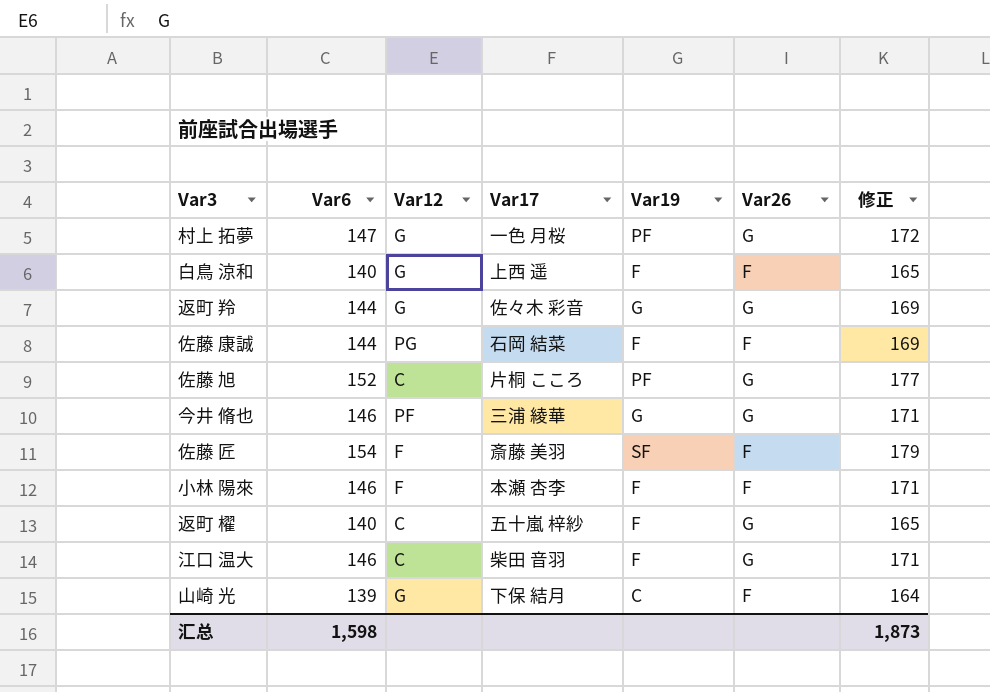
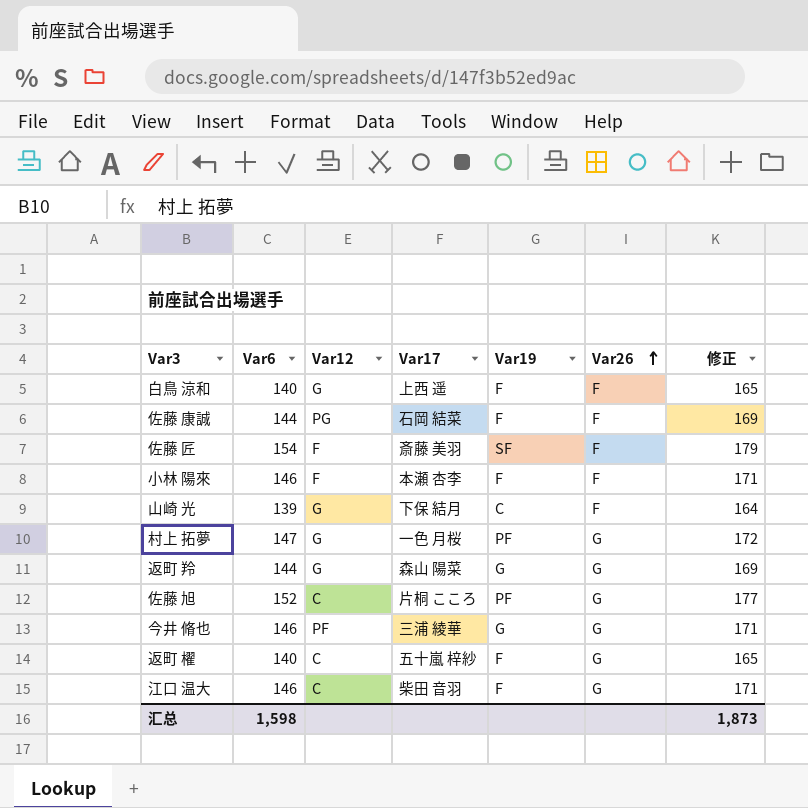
row order: none -> Var26 ascending
返町 羚 | Var17: 佐々木 彩音 -> 森山 陽菜

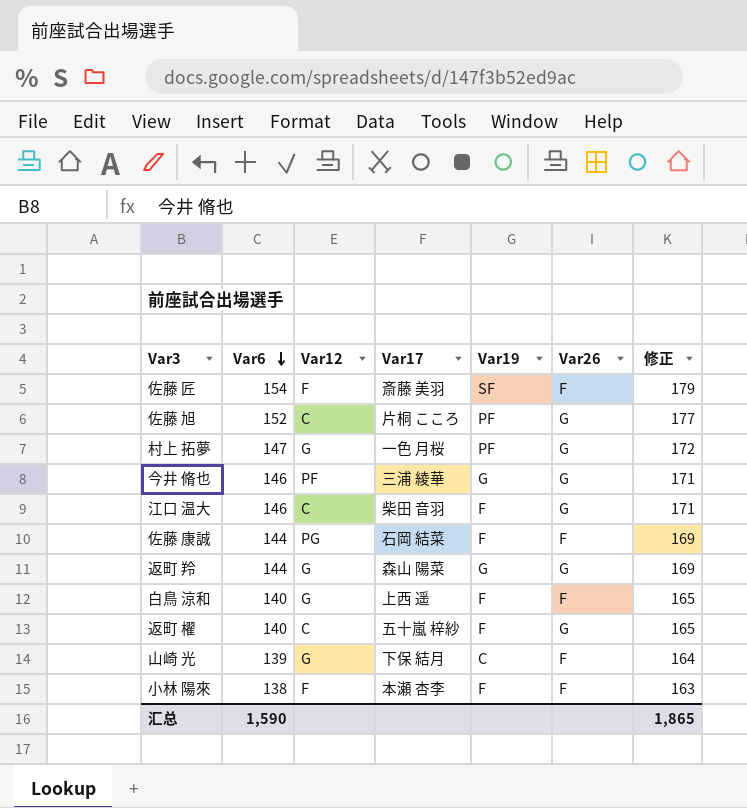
row order: Var26 ascending -> Var6 descending
小林 陽來 | Var6: 146 -> 138
小林 陽來 | 修正: 171 -> 163
汇总 | Var6: 1,598 -> 1,590
汇总 | 修正: 1,873 -> 1,865

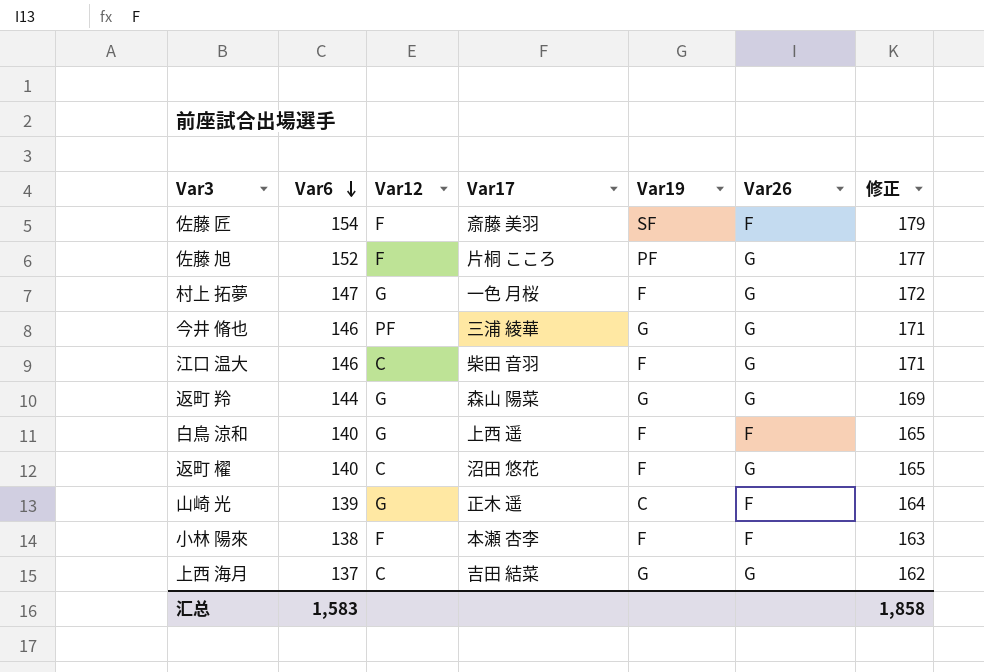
row 佐藤 康誠: 144 | PG | 石岡 結菜 | F | F | 169 -> none
佐藤 旭 | Var12: C -> F
村上 拓夢 | Var19: PF -> F
返町 櫂 | Var17: 五十嵐 梓紗 -> 沼田 悠花
山崎 光 | Var17: 下保 結月 -> 正木 遥
row 上西 海月: none -> 137 | C | 吉田 結菜 | G | G | 162
汇总 | Var6: 1,590 -> 1,583
汇总 | 修正: 1,865 -> 1,858

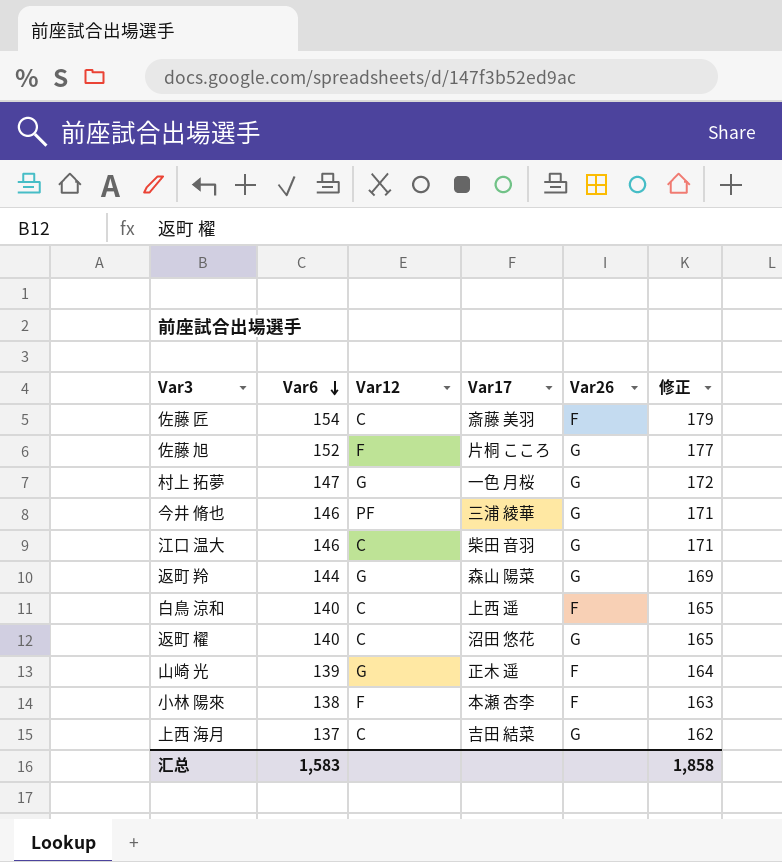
column Var19 | position: 5 -> none
佐藤 匠 | Var12: F -> C
白鳥 涼和 | Var12: G -> C

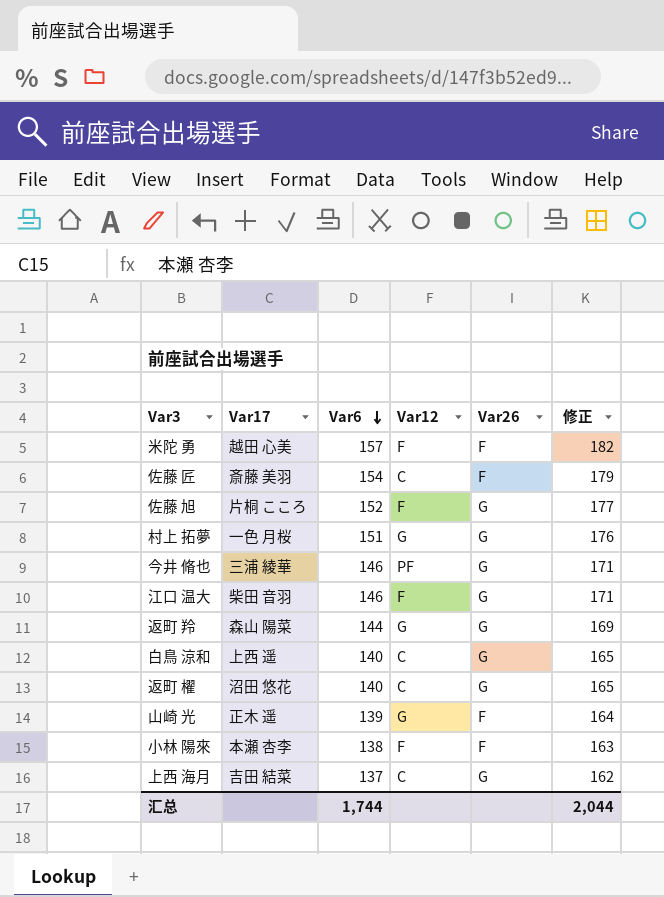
column Var17 | position: 4 -> 2
row 米陀 勇: none -> 越田 心美 | 157 | F | F | 182
村上 拓夢 | Var6: 147 -> 151
村上 拓夢 | 修正: 172 -> 176
江口 温大 | Var12: C -> F
白鳥 涼和 | Var26: F -> G
汇总 | Var6: 1,583 -> 1,744
汇总 | 修正: 1,858 -> 2,044

